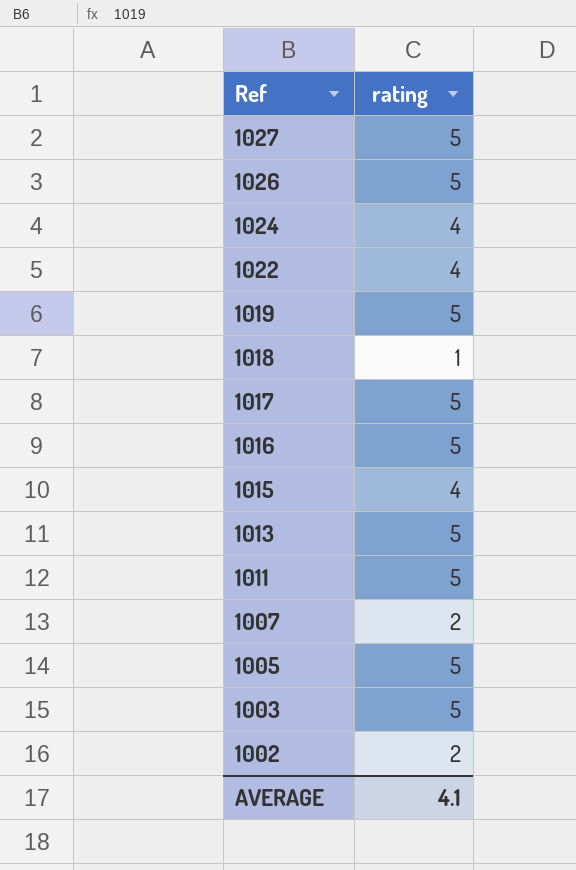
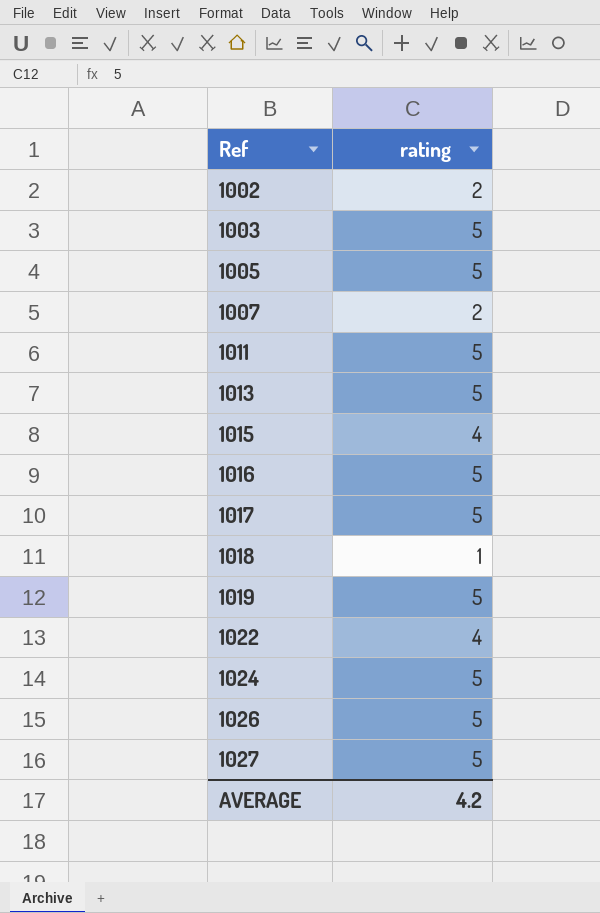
row order: Ref descending -> Ref ascending
1024 | rating: 4 -> 5
AVERAGE | rating: 4.1 -> 4.2

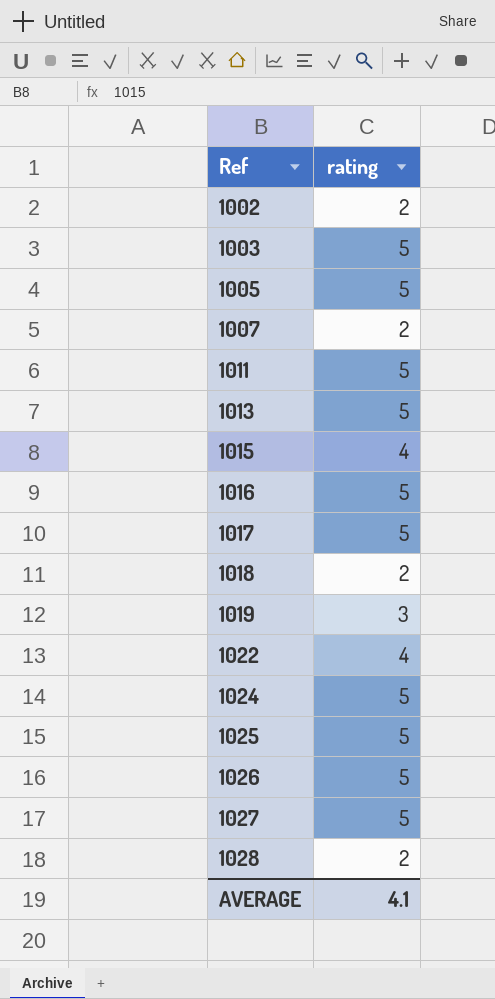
1018 | rating: 1 -> 2
1019 | rating: 5 -> 3
row 1025: none -> 5
row 1028: none -> 2
AVERAGE | rating: 4.2 -> 4.1

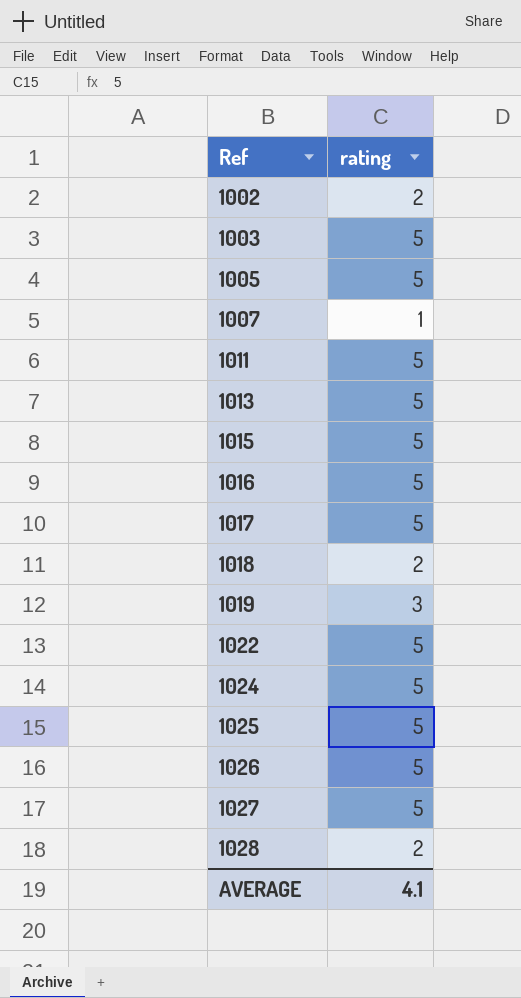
1007 | rating: 2 -> 1
1015 | rating: 4 -> 5
1022 | rating: 4 -> 5

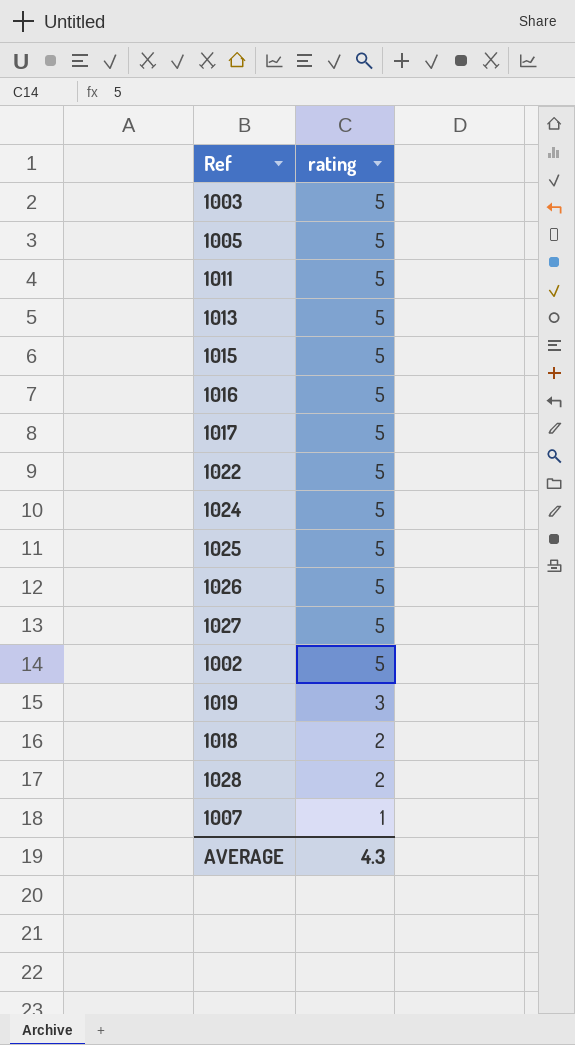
row order: Ref ascending -> rating descending
1002 | rating: 2 -> 5
AVERAGE | rating: 4.1 -> 4.3

